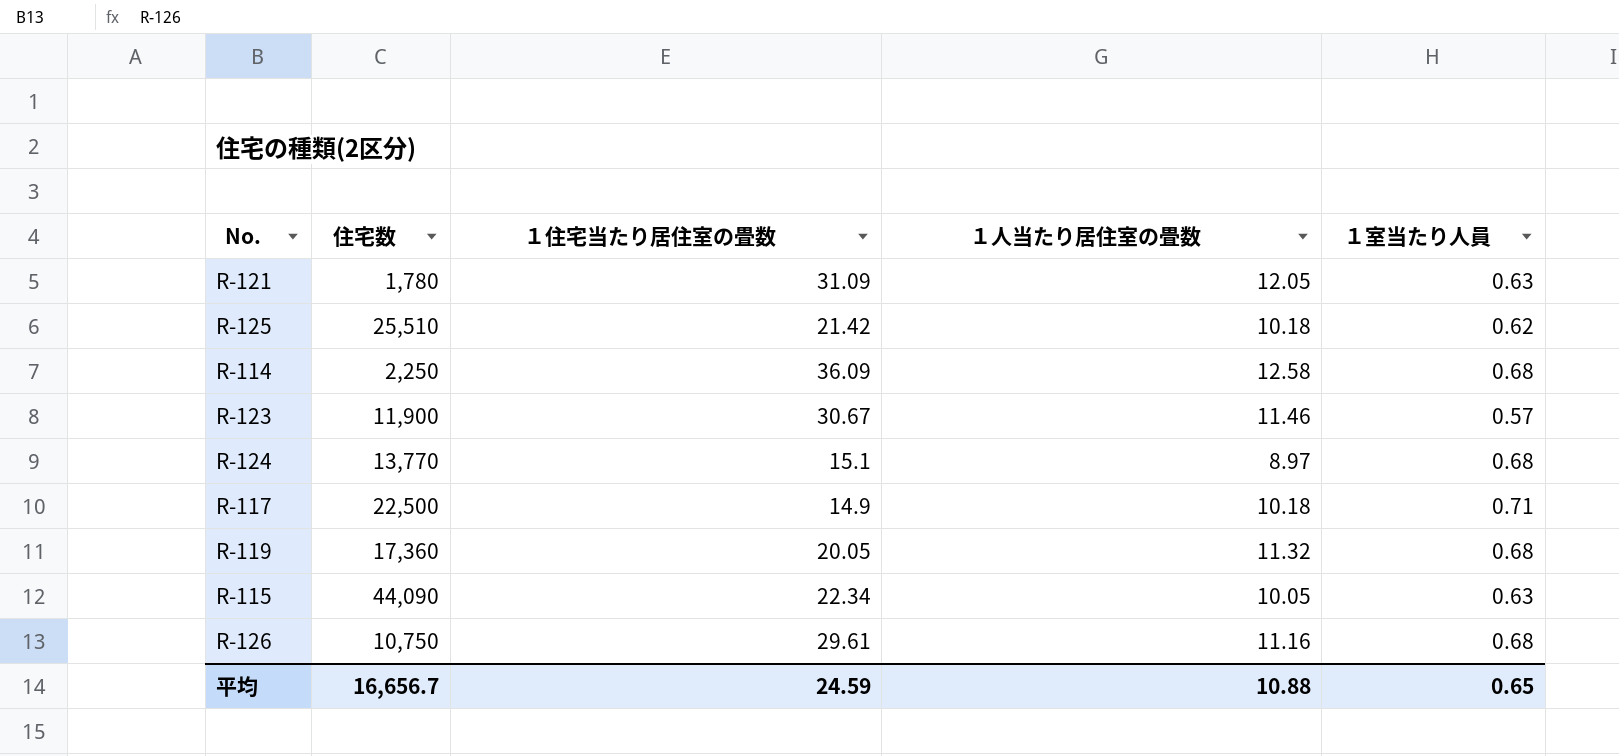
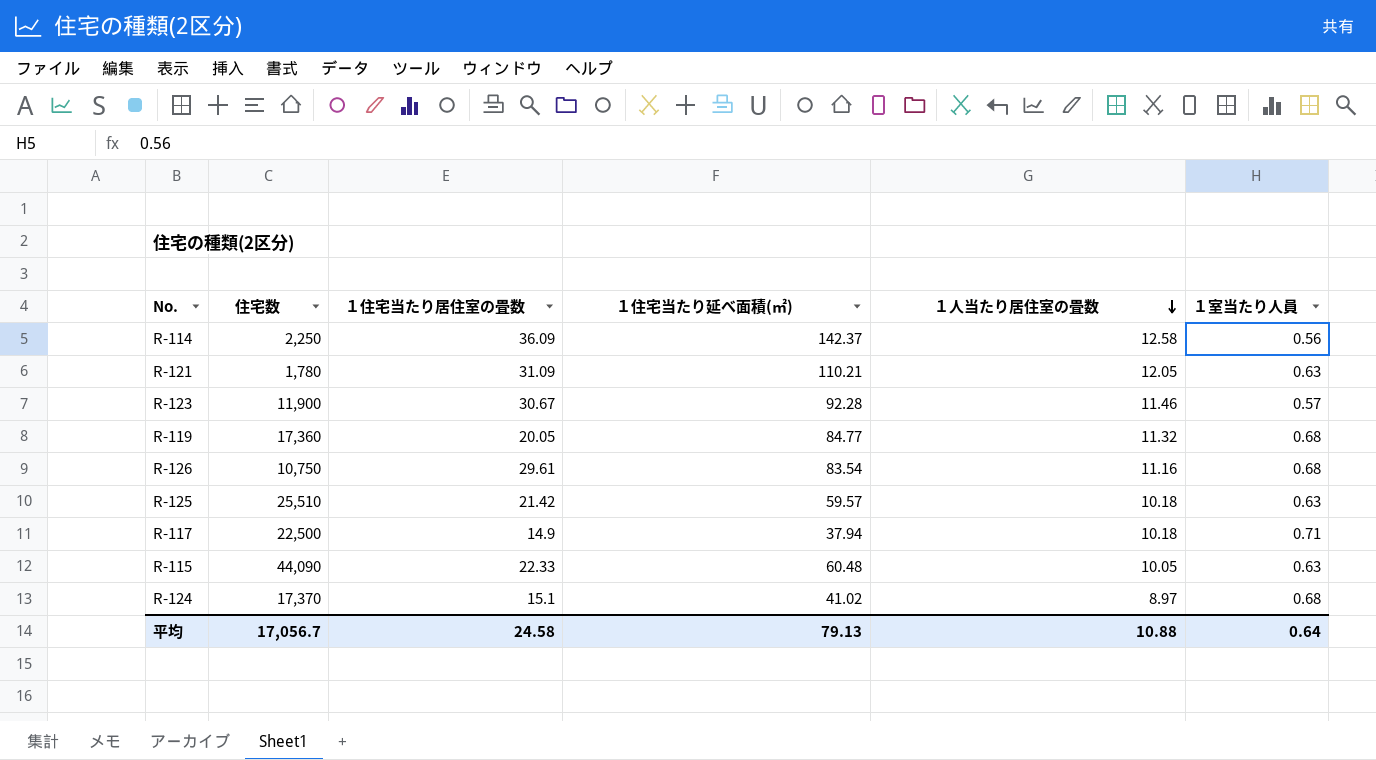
row order: none -> １人当たり居住室の畳数 descending
column １住宅当たり延べ面積(㎡) | position: none -> 4
R-114 | １室当たり人員: 0.68 -> 0.56
R-125 | １室当たり人員: 0.62 -> 0.63
R-115 | １住宅当たり居住室の畳数: 22.34 -> 22.33
R-124 | 住宅数: 13,770 -> 17,370
平均 | 住宅数: 16,656.7 -> 17,056.7
平均 | １住宅当たり居住室の畳数: 24.59 -> 24.58
平均 | １室当たり人員: 0.65 -> 0.64

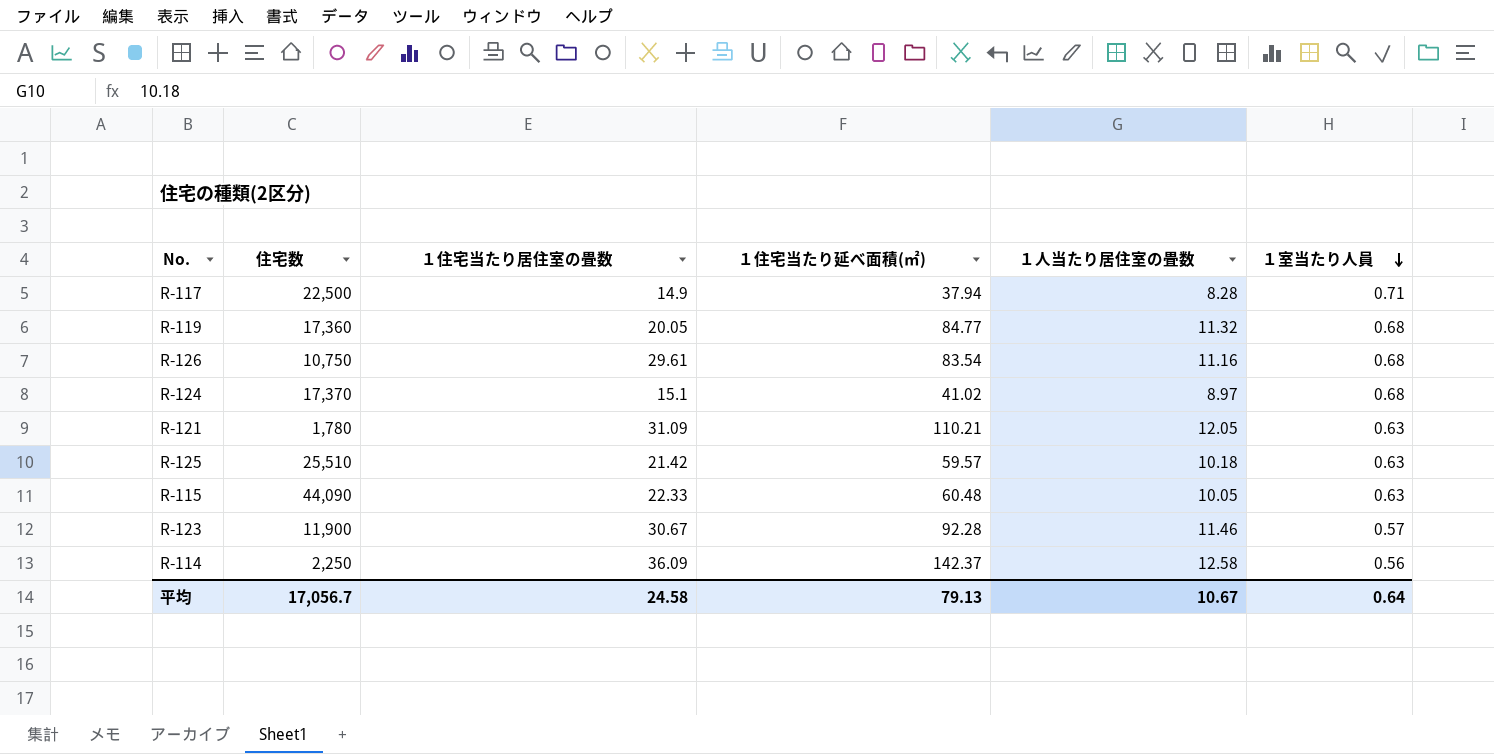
row order: １人当たり居住室の畳数 descending -> １室当たり人員 descending
R-117 | １人当たり居住室の畳数: 10.18 -> 8.28
平均 | １人当たり居住室の畳数: 10.88 -> 10.67

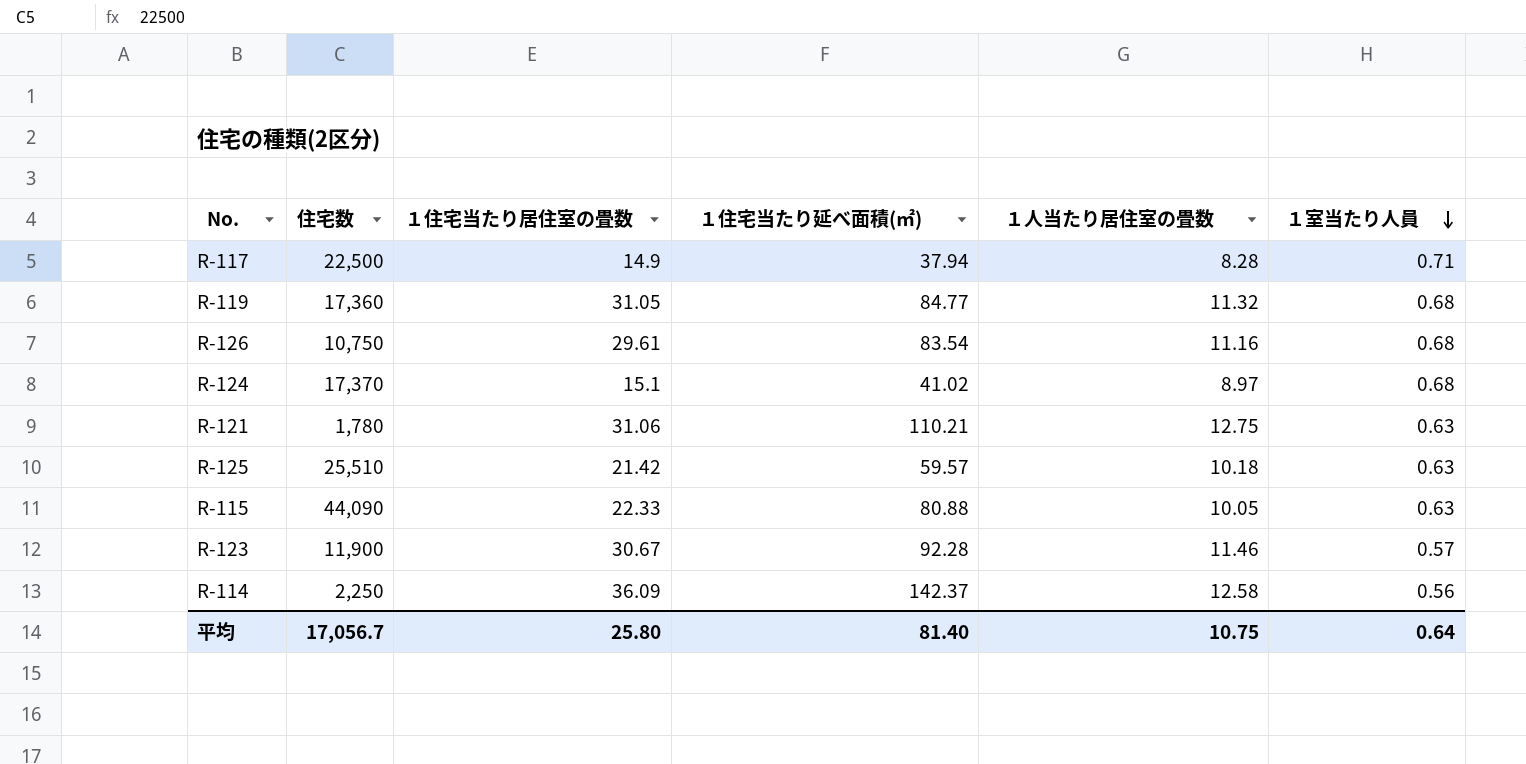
R-119 | １住宅当たり居住室の畳数: 20.05 -> 31.05
R-121 | １住宅当たり居住室の畳数: 31.09 -> 31.06
R-121 | １人当たり居住室の畳数: 12.05 -> 12.75
R-115 | １住宅当たり延べ面積(㎡): 60.48 -> 80.88
平均 | １住宅当たり居住室の畳数: 24.58 -> 25.80
平均 | １住宅当たり延べ面積(㎡): 79.13 -> 81.40
平均 | １人当たり居住室の畳数: 10.67 -> 10.75

